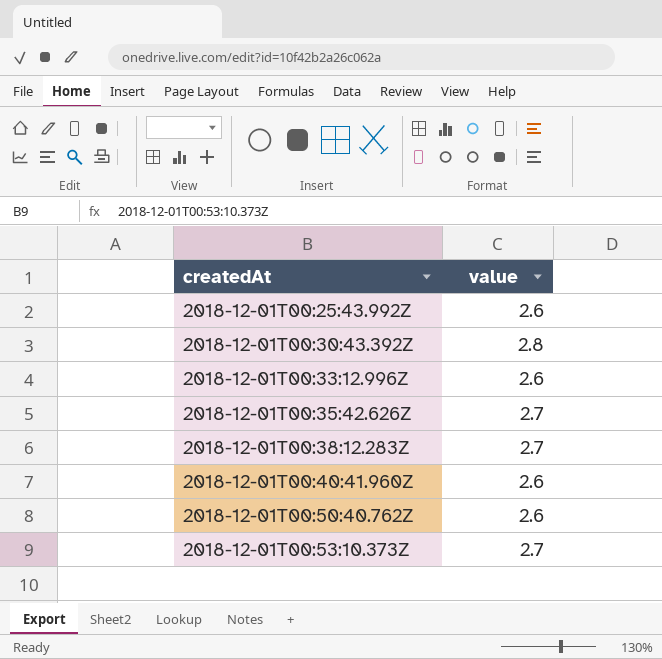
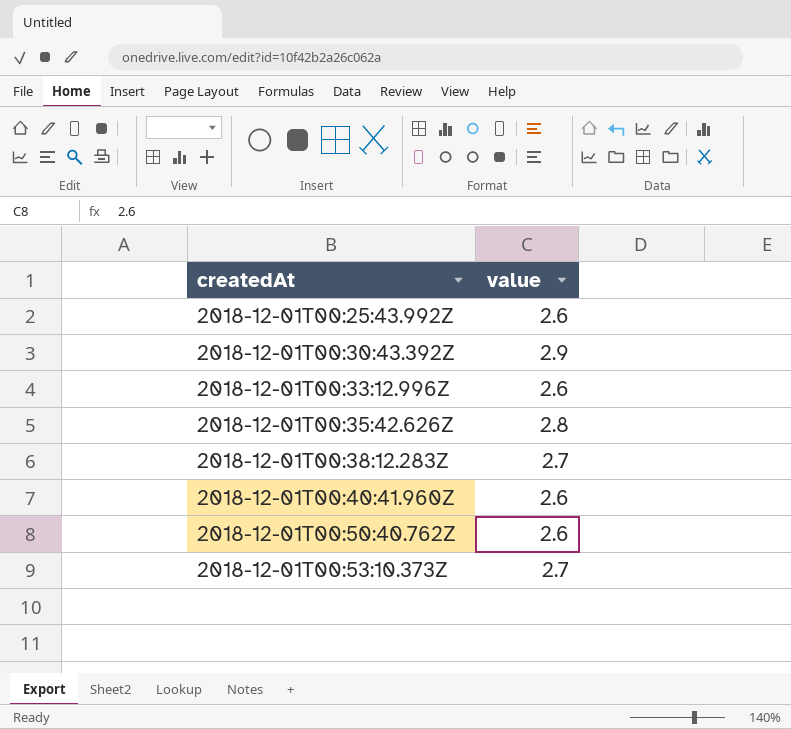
2018-12-01T00:30:43.392Z | value: 2.8 -> 2.9
2018-12-01T00:35:42.626Z | value: 2.7 -> 2.8

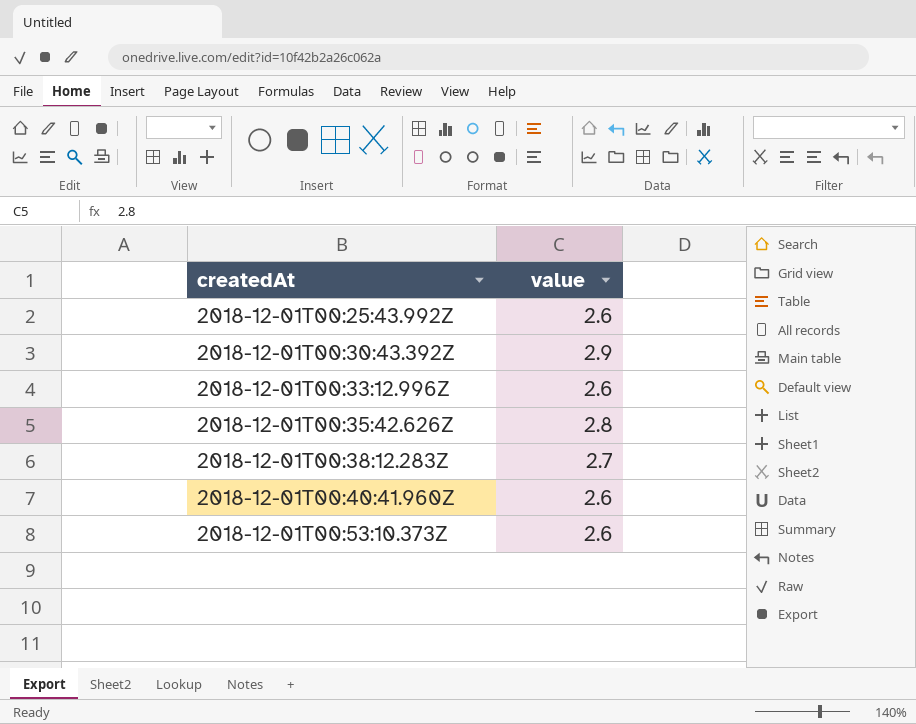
row 2018-12-01T00:50:40.762Z: 2.6 -> none
2018-12-01T00:53:10.373Z | value: 2.7 -> 2.6

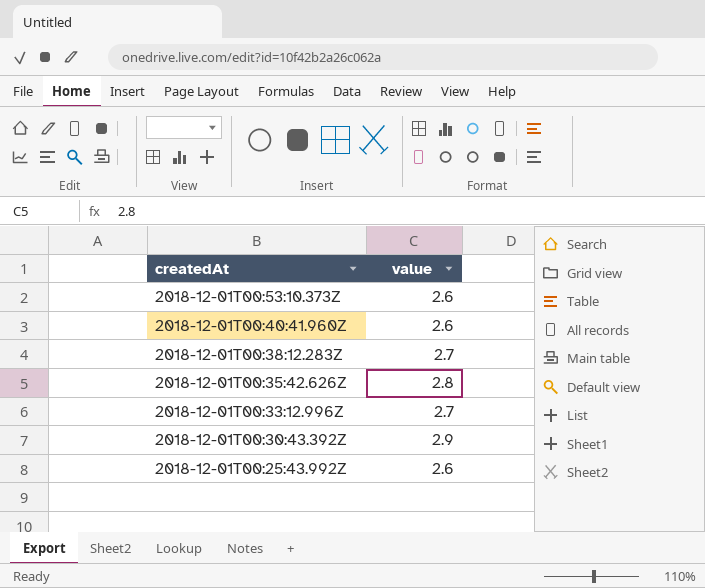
row order: createdAt ascending -> createdAt descending
2018-12-01T00:33:12.996Z | value: 2.6 -> 2.7

